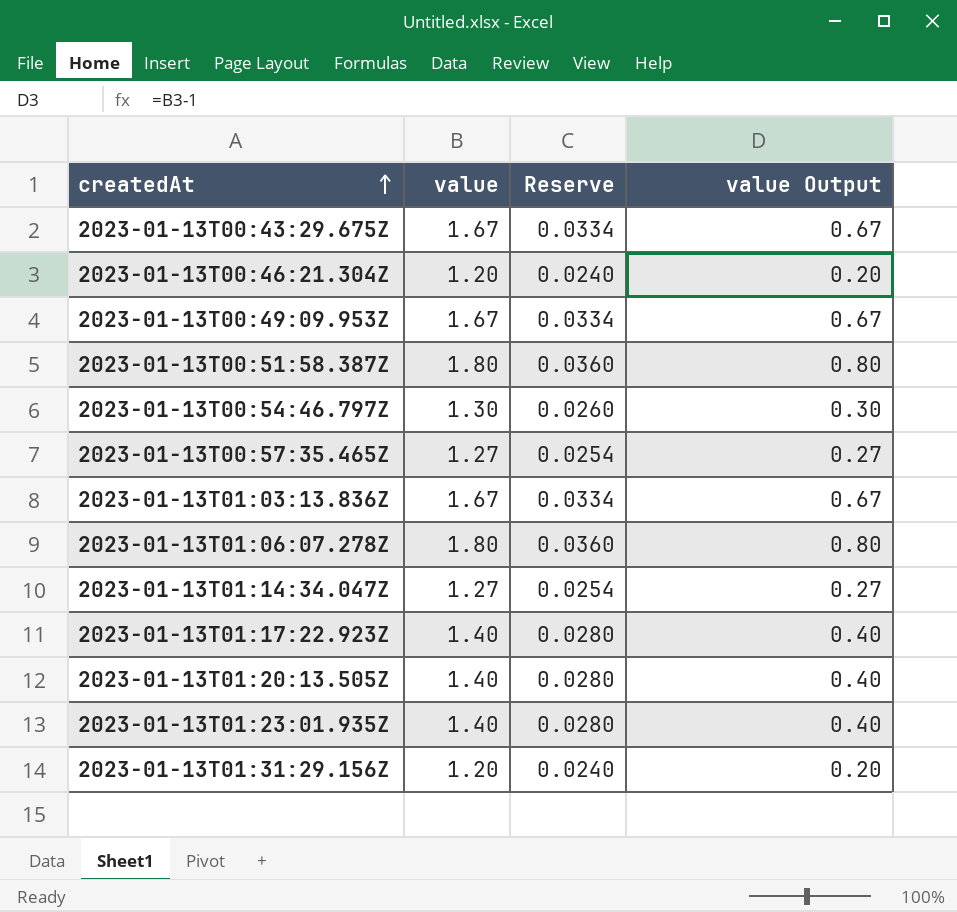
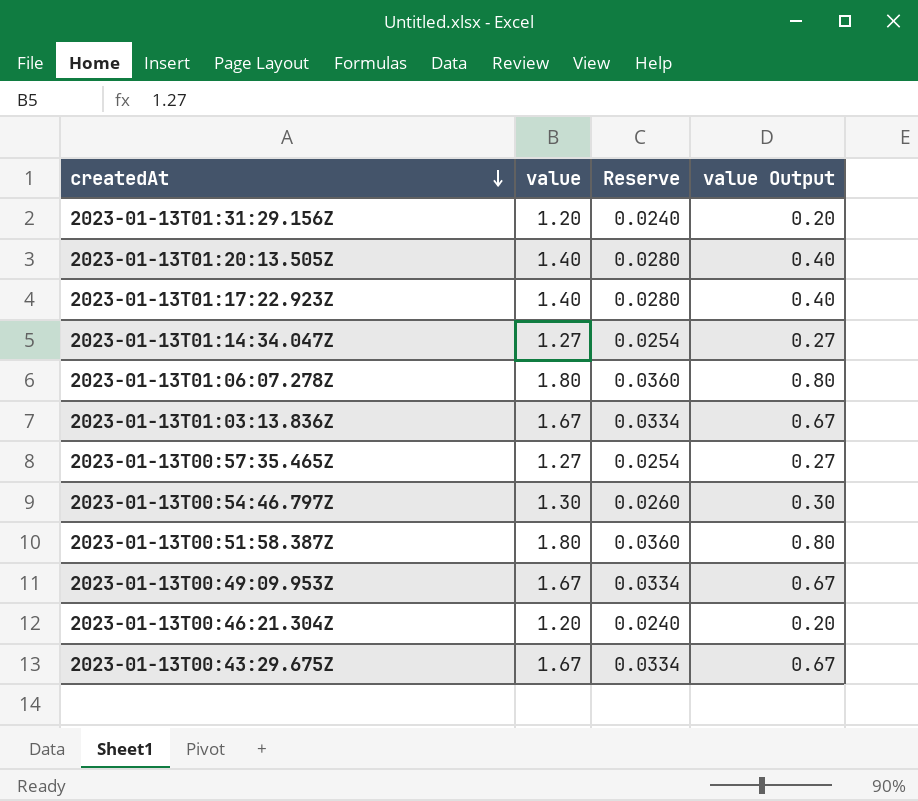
row order: createdAt ascending -> createdAt descending
row 2023-01-13T01:23:01.935Z: 1.40 | 0.0280 | 0.40 -> none

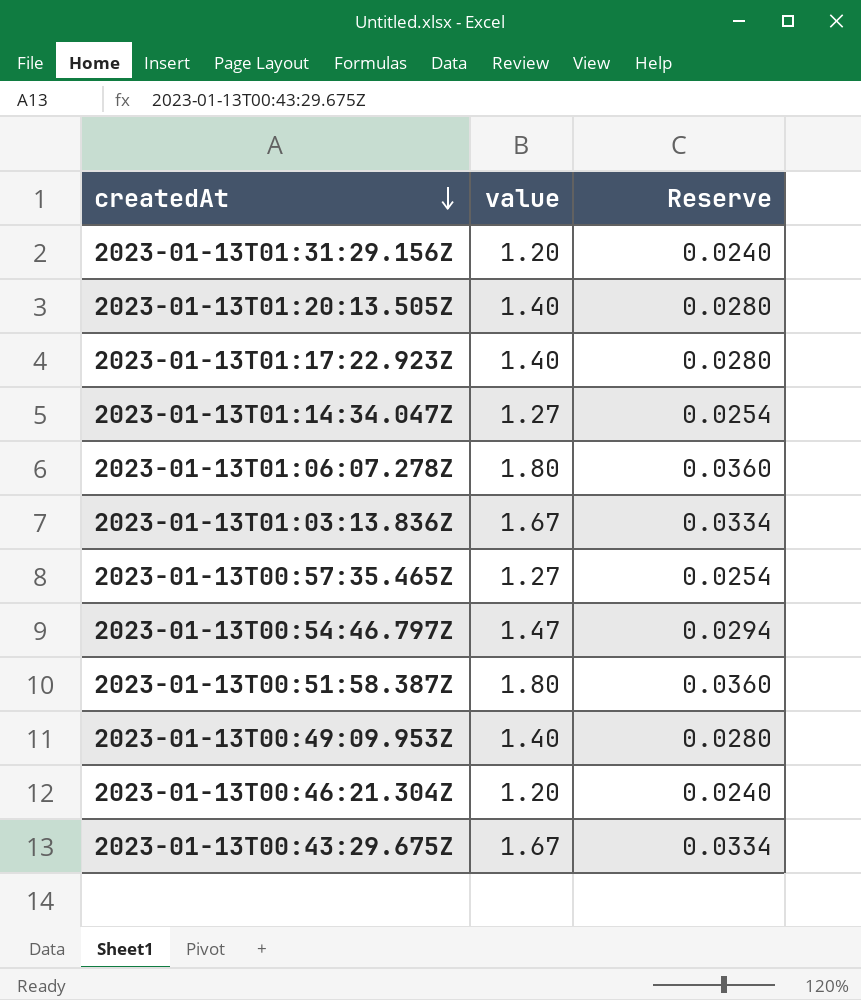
column value Output | formula: [value] - 1 -> none
2023-01-13T00:54:46.797Z | value: 1.30 -> 1.47
2023-01-13T00:54:46.797Z | Reserve: 0.0260 -> 0.0294
2023-01-13T00:49:09.953Z | value: 1.67 -> 1.40
2023-01-13T00:49:09.953Z | Reserve: 0.0334 -> 0.0280

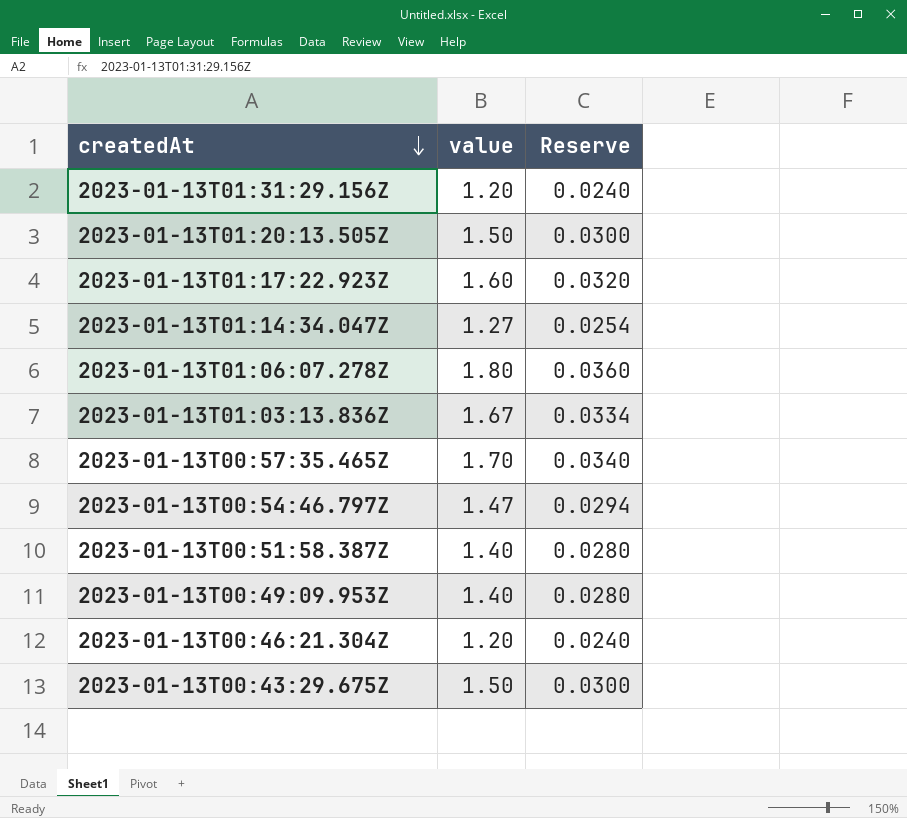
2023-01-13T01:20:13.505Z | value: 1.40 -> 1.50
2023-01-13T01:20:13.505Z | Reserve: 0.0280 -> 0.0300
2023-01-13T01:17:22.923Z | value: 1.40 -> 1.60
2023-01-13T01:17:22.923Z | Reserve: 0.0280 -> 0.0320
2023-01-13T00:57:35.465Z | value: 1.27 -> 1.70
2023-01-13T00:57:35.465Z | Reserve: 0.0254 -> 0.0340
2023-01-13T00:51:58.387Z | value: 1.80 -> 1.40
2023-01-13T00:51:58.387Z | Reserve: 0.0360 -> 0.0280
2023-01-13T00:43:29.675Z | value: 1.67 -> 1.50
2023-01-13T00:43:29.675Z | Reserve: 0.0334 -> 0.0300

